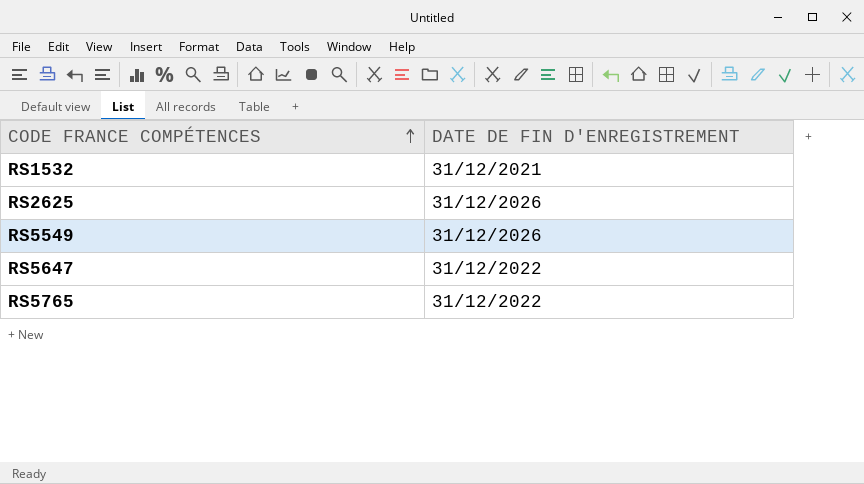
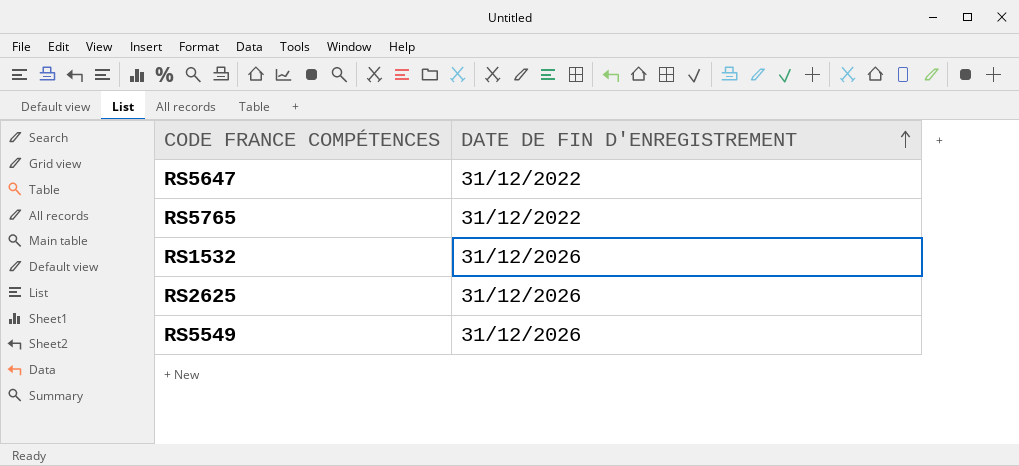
row order: CODE FRANCE COMPÉTENCES ascending -> DATE DE FIN D'ENREGISTREMENT ascending
RS1532 | DATE DE FIN D'ENREGISTREMENT: 31/12/2021 -> 31/12/2026

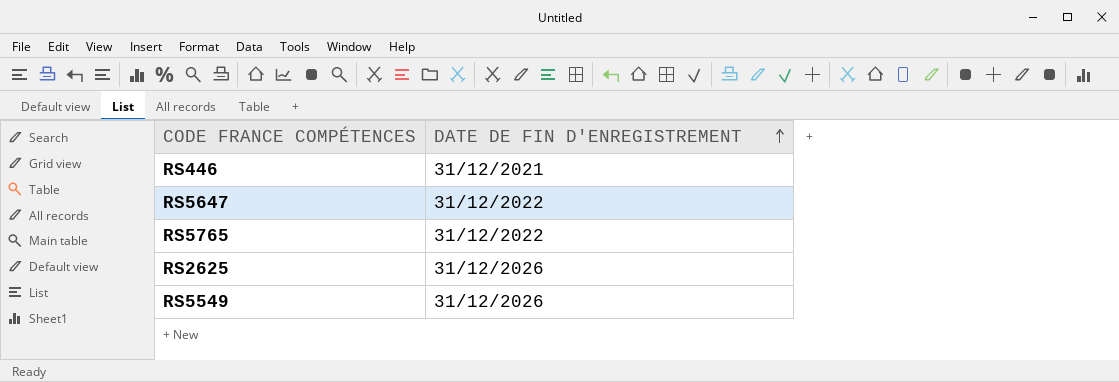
row RS1532: 31/12/2026 -> none
row RS446: none -> 31/12/2021

